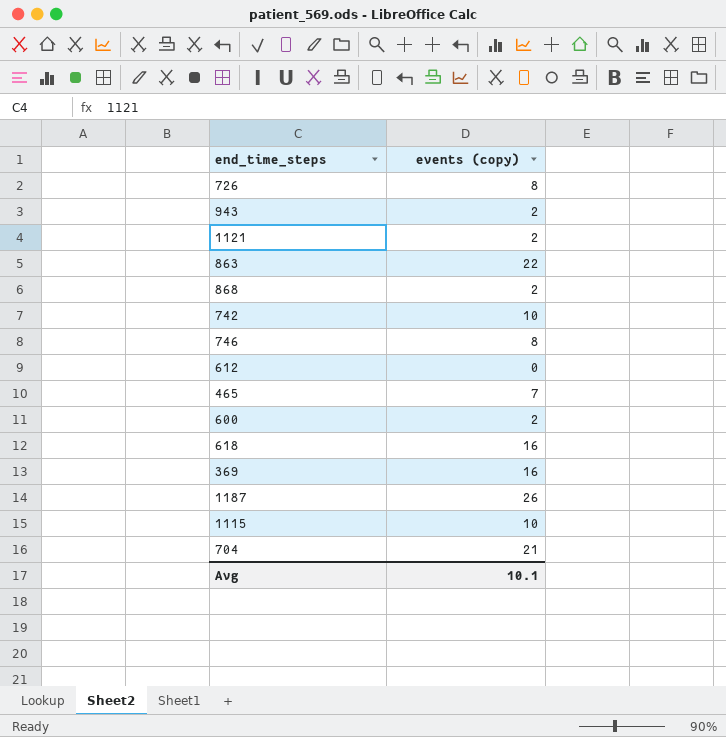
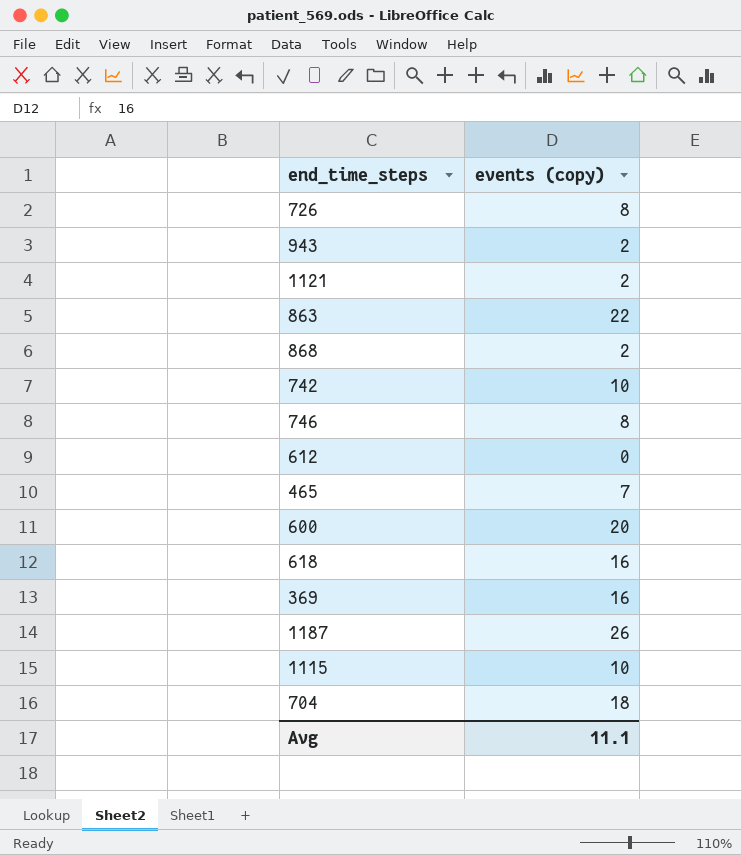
600 | events (copy): 2 -> 20
704 | events (copy): 21 -> 18
Avg | events (copy): 10.1 -> 11.1

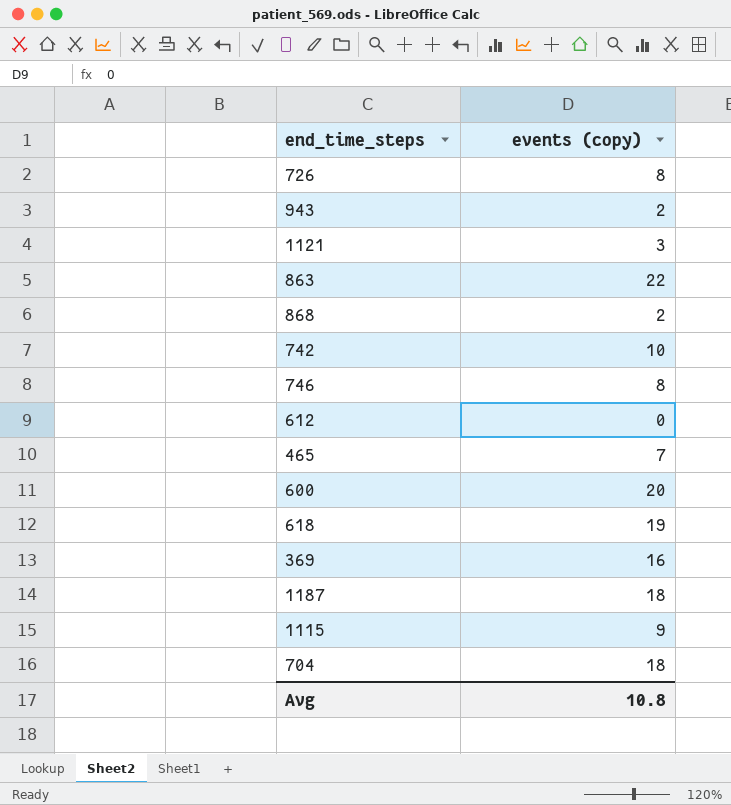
1121 | events (copy): 2 -> 3
618 | events (copy): 16 -> 19
1187 | events (copy): 26 -> 18
1115 | events (copy): 10 -> 9
Avg | events (copy): 11.1 -> 10.8

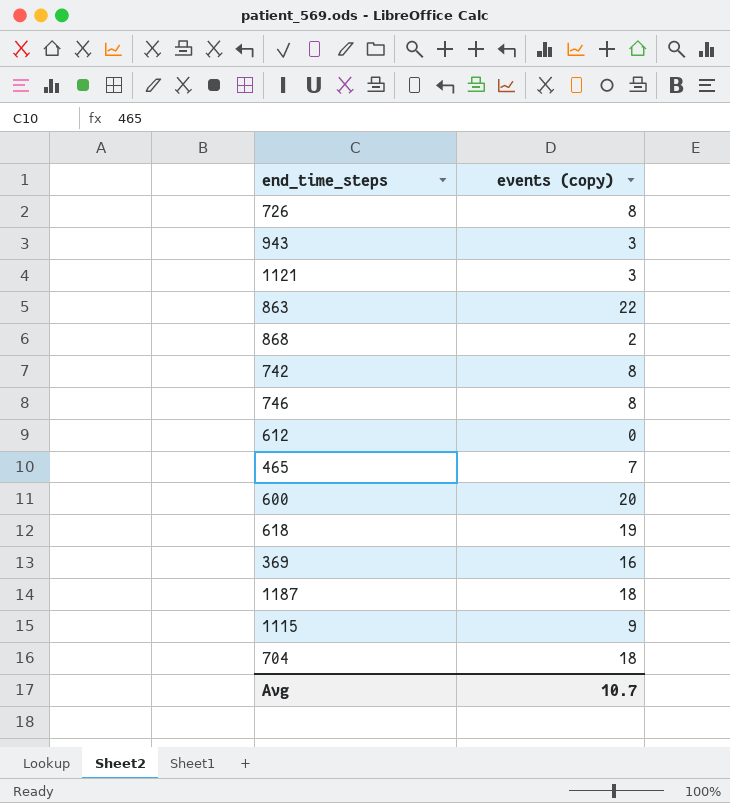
943 | events (copy): 2 -> 3
742 | events (copy): 10 -> 8
Avg | events (copy): 10.8 -> 10.7

